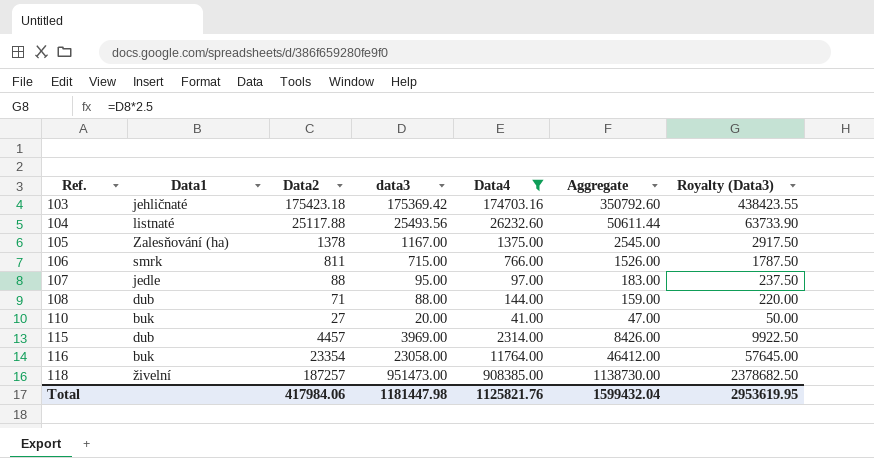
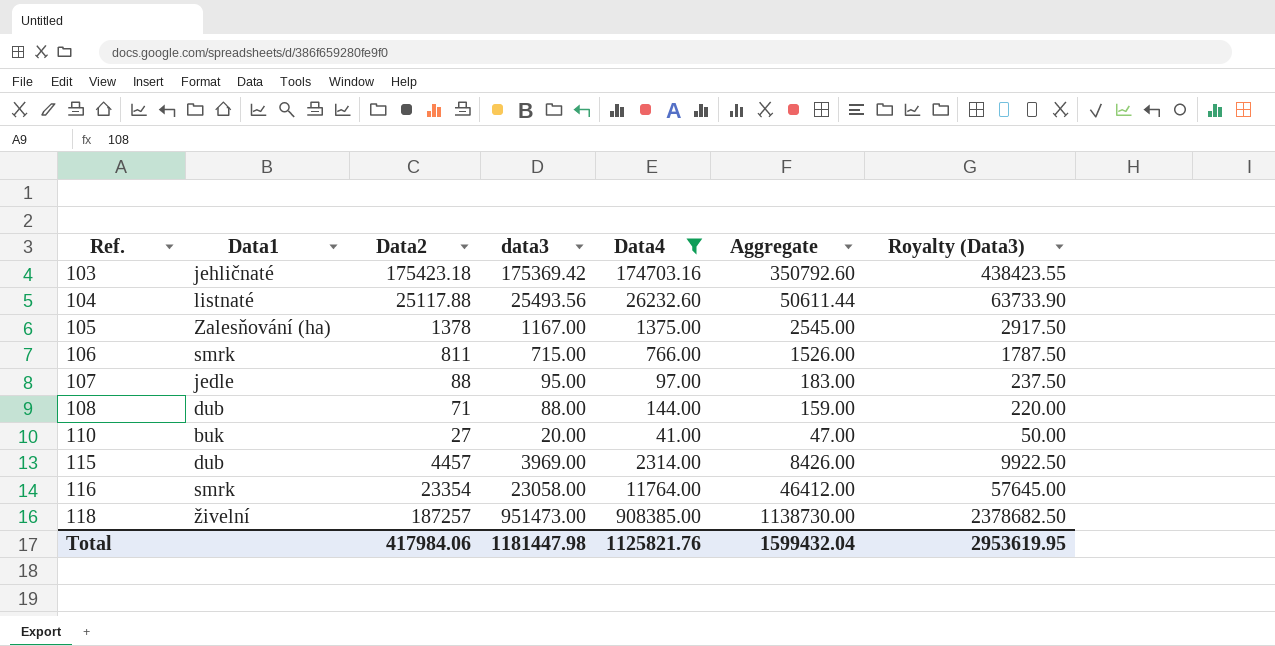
116 | Data1: buk -> smrk

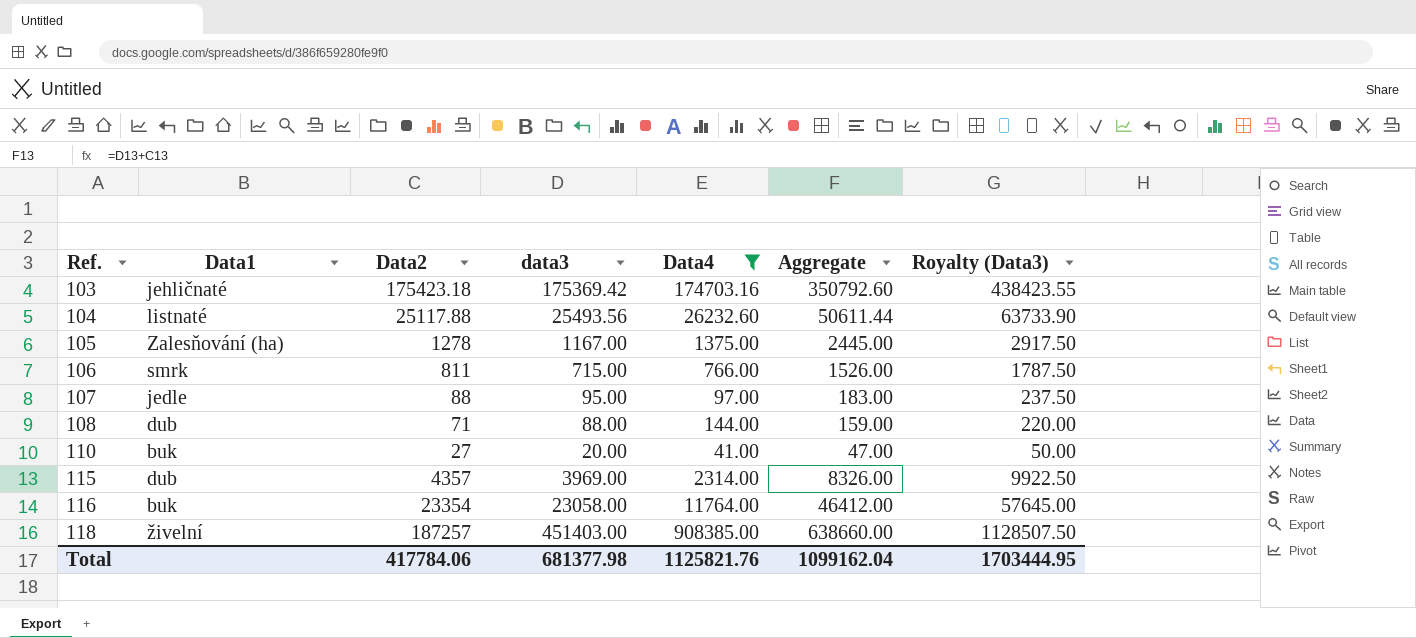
105 | Data2: 1378 -> 1278
105 | Aggregate: 2545.00 -> 2445.00
115 | Data2: 4457 -> 4357
115 | Aggregate: 8426.00 -> 8326.00
116 | Data1: smrk -> buk
118 | data3: 951473.00 -> 451403.00
118 | Aggregate: 1138730.00 -> 638660.00
118 | Royalty (Data3): 2378682.50 -> 1128507.50
Total | Data2: 417984.06 -> 417784.06
Total | data3: 1181447.98 -> 681377.98
Total | Aggregate: 1599432.04 -> 1099162.04
Total | Royalty (Data3): 2953619.95 -> 1703444.95

